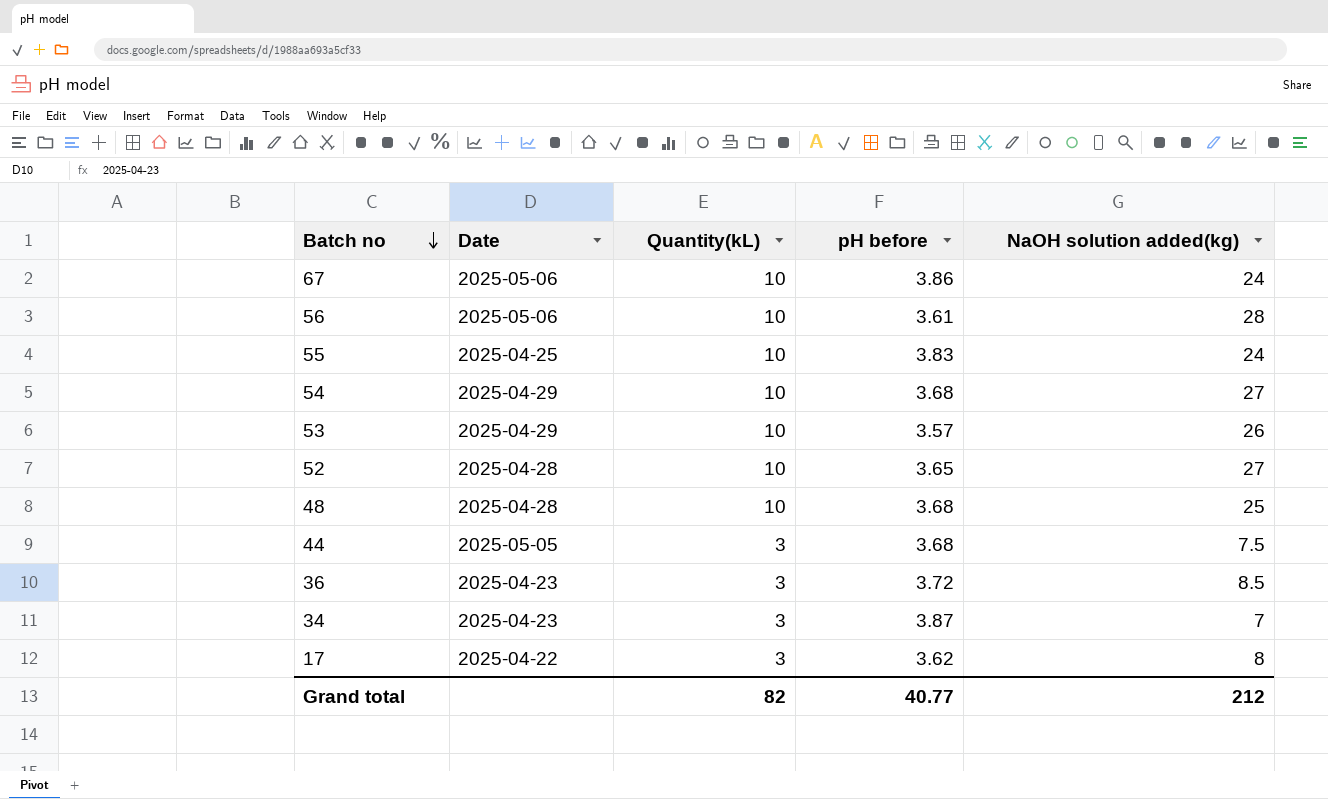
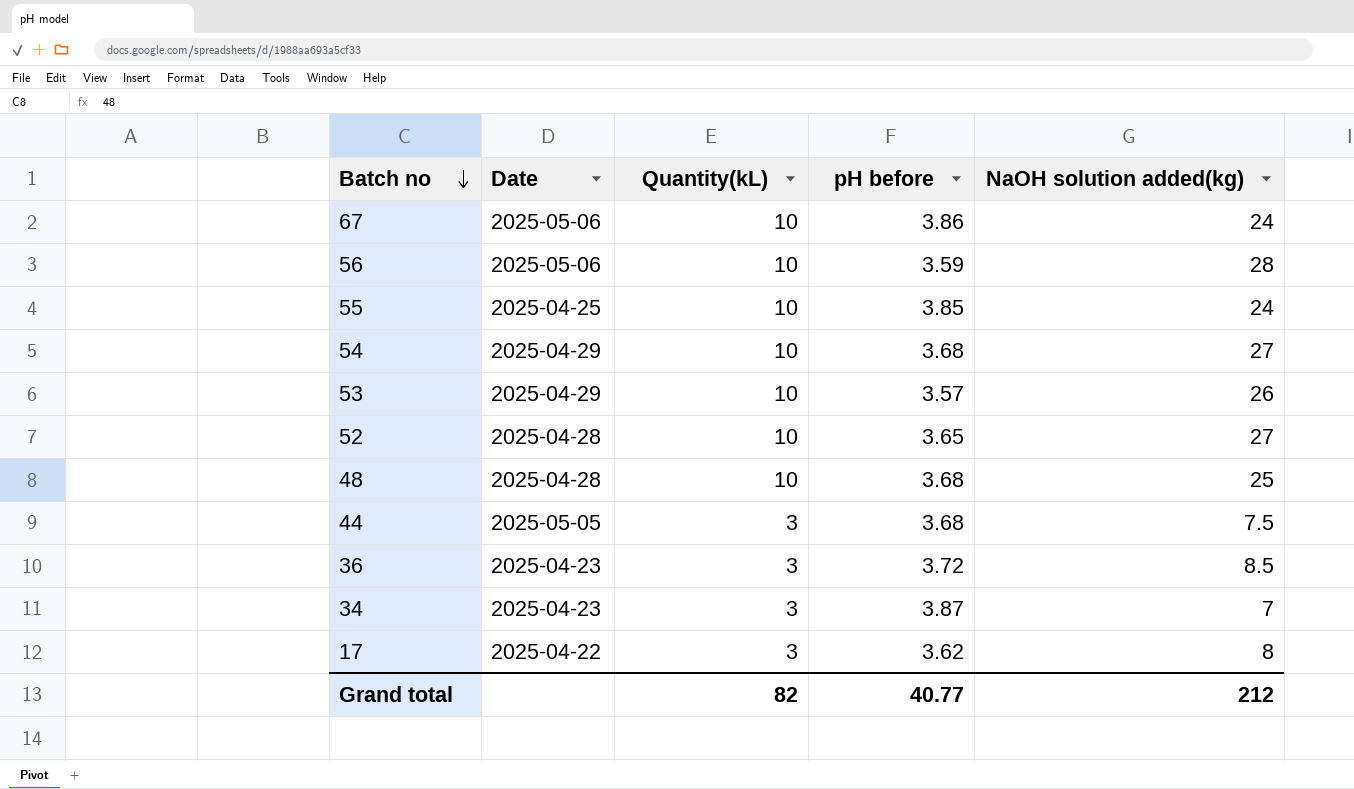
56 | pH before: 3.61 -> 3.59
55 | pH before: 3.83 -> 3.85

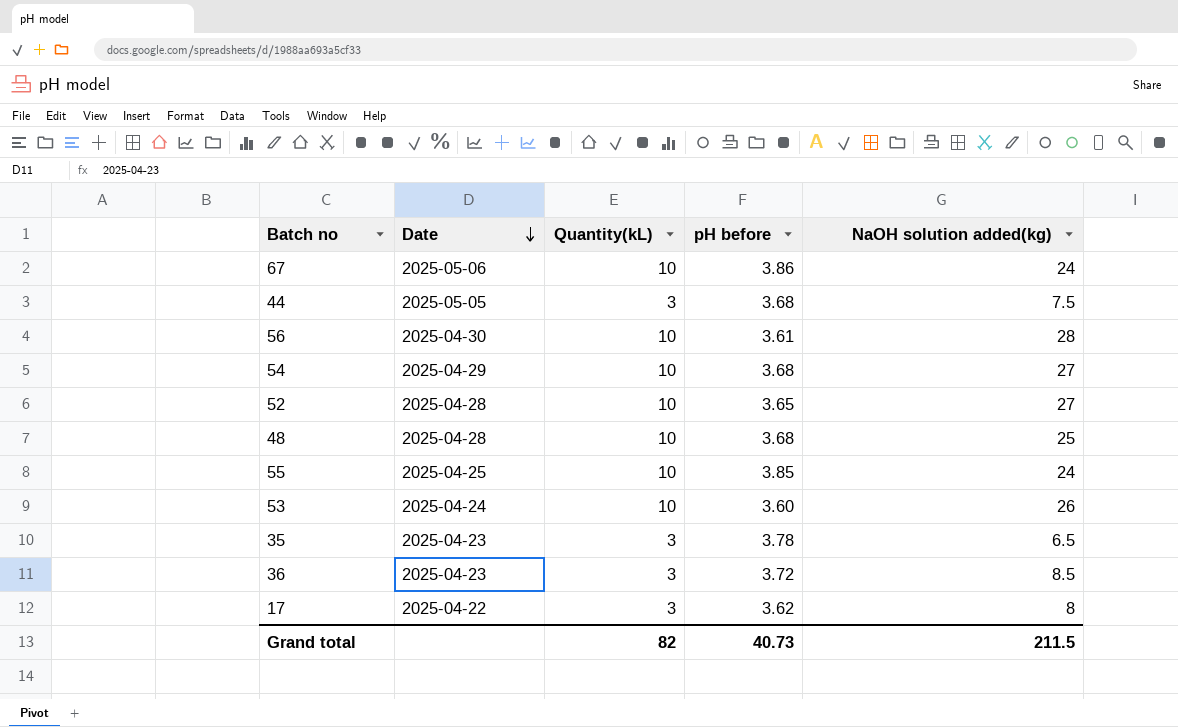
row order: Batch no descending -> Date descending
row 34: 2025-04-23 | 3 | 3.87 | 7 -> none
56 | Date: 2025-05-06 -> 2025-04-30
56 | pH before: 3.59 -> 3.61
53 | Date: 2025-04-29 -> 2025-04-24
53 | pH before: 3.57 -> 3.60
row 35: none -> 2025-04-23 | 3 | 3.78 | 6.5
Grand total | pH before: 40.77 -> 40.73
Grand total | NaOH solution added(kg): 212 -> 211.5

